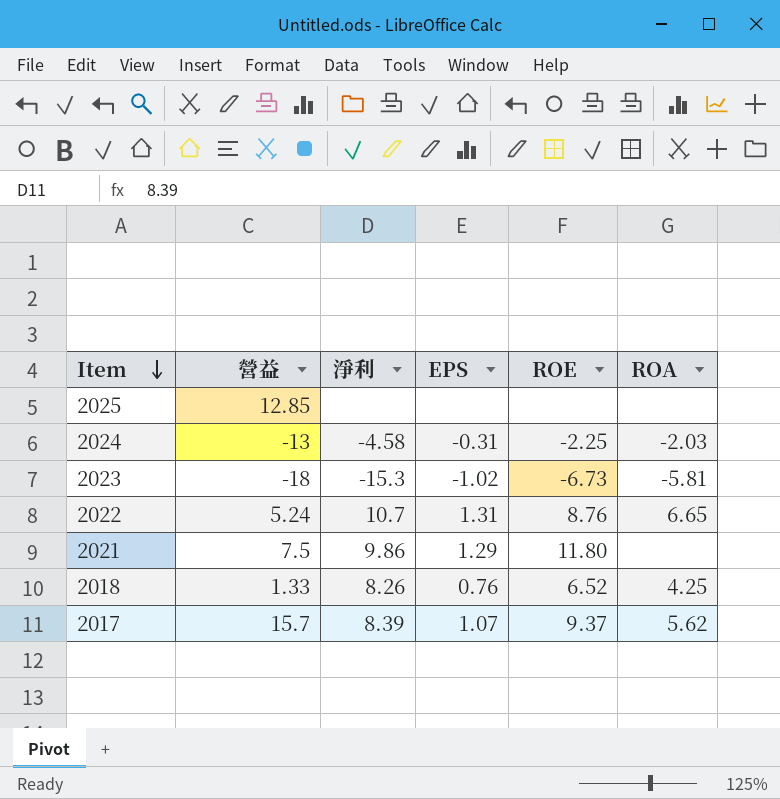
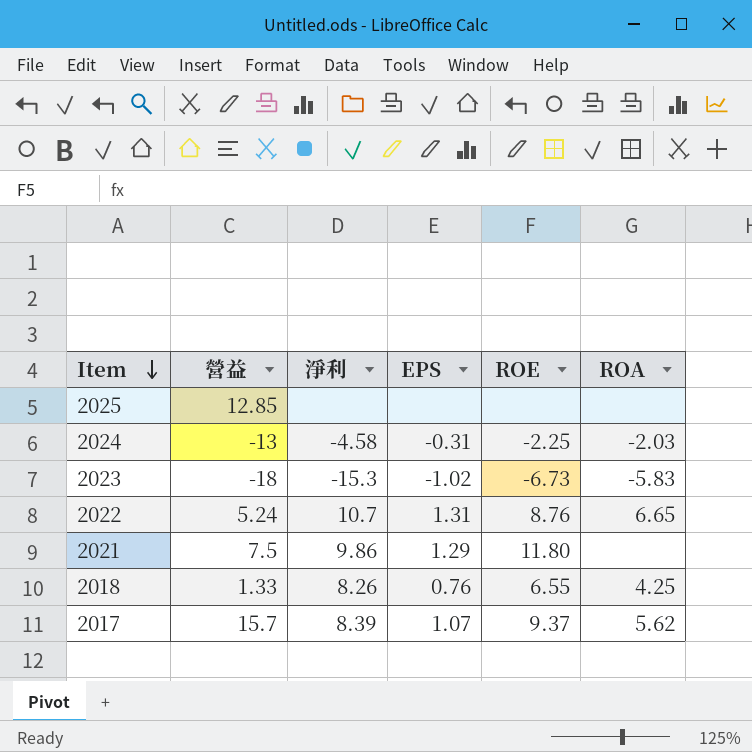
2023 | ROA: -5.81 -> -5.83
2018 | ROE: 6.52 -> 6.55

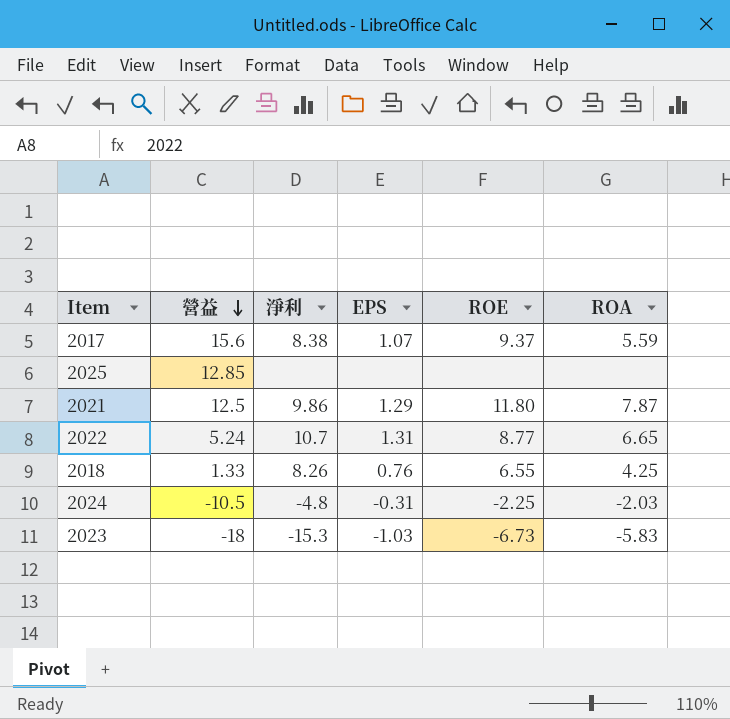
row order: Item descending -> 營益 descending
2017 | 營益: 15.7 -> 15.6
2017 | 淨利: 8.39 -> 8.38
2017 | ROA: 5.62 -> 5.59
2021 | 營益: 7.5 -> 12.5
2021 | ROA: none -> 7.87
2022 | ROE: 8.76 -> 8.77
2024 | 營益: -13 -> -10.5
2024 | 淨利: -4.58 -> -4.8
2023 | EPS: -1.02 -> -1.03

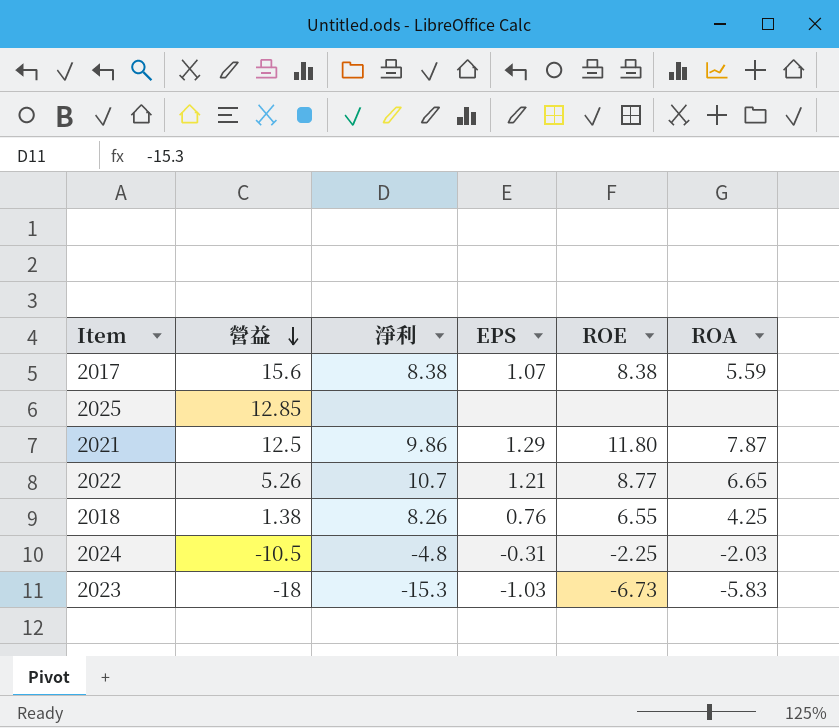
2017 | ROE: 9.37 -> 8.38
2022 | 營益: 5.24 -> 5.26
2022 | EPS: 1.31 -> 1.21
2018 | 營益: 1.33 -> 1.38

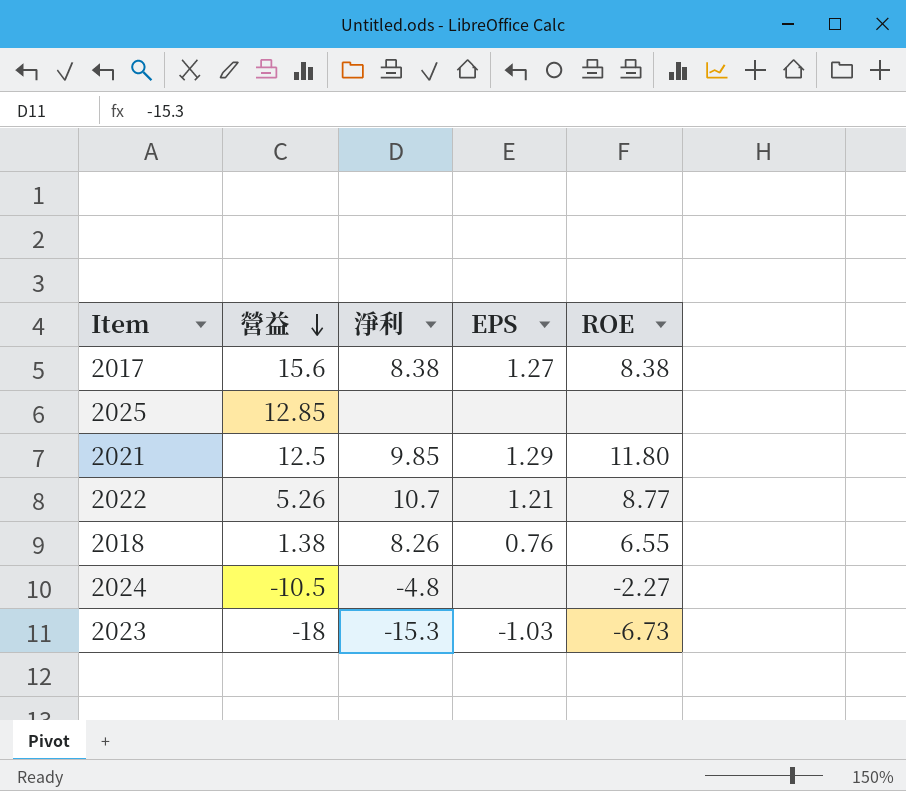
column ROA | position: 6 -> none
2017 | EPS: 1.07 -> 1.27
2021 | 淨利: 9.86 -> 9.85
2024 | EPS: -0.31 -> none
2024 | ROE: -2.25 -> -2.27

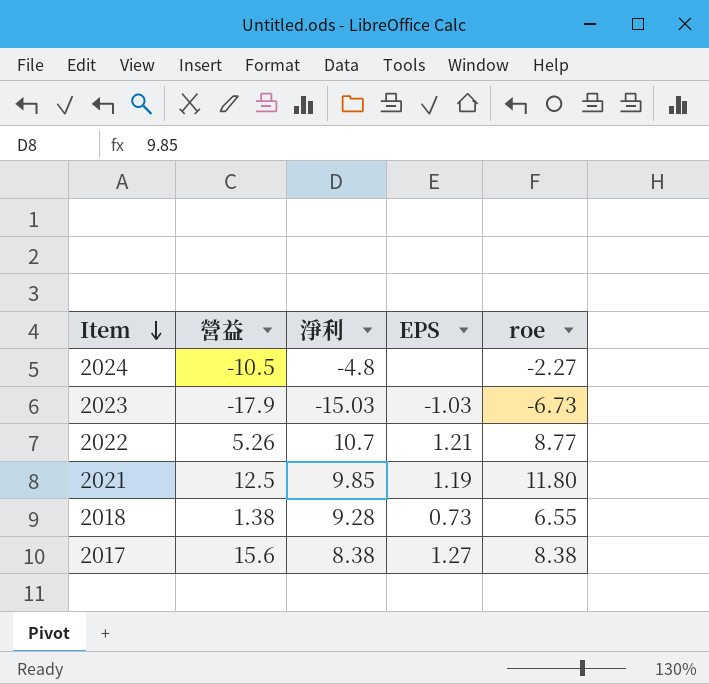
row order: 營益 descending -> Item descending
column name: ROE -> roe
row 2025: 12.85 | none | none | none -> none
2023 | 營益: -18 -> -17.9
2023 | 淨利: -15.3 -> -15.03
2021 | EPS: 1.29 -> 1.19
2018 | 淨利: 8.26 -> 9.28
2018 | EPS: 0.76 -> 0.73

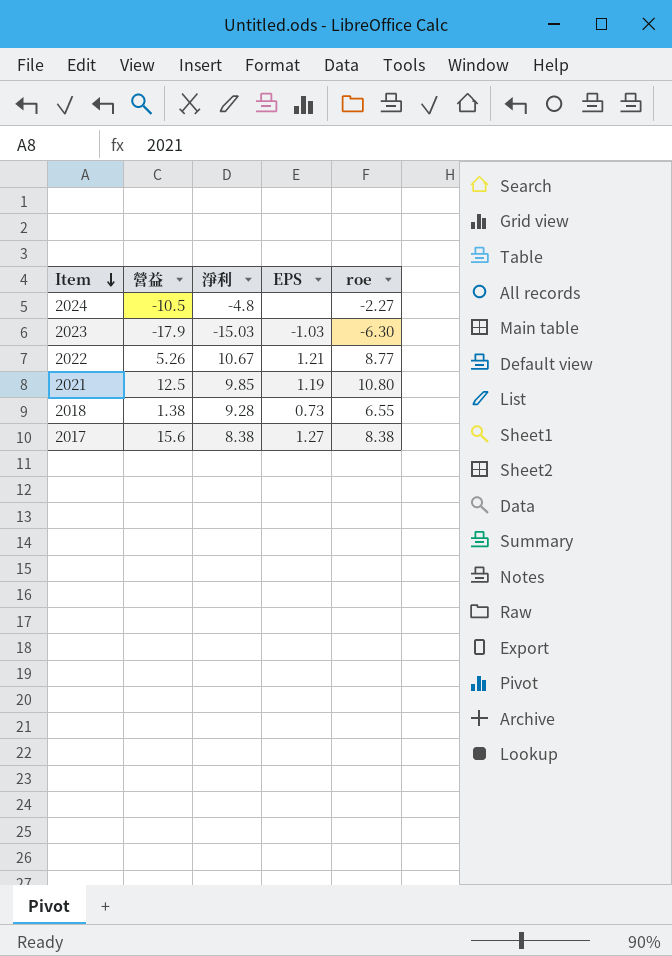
2023 | roe: -6.73 -> -6.30
2022 | 淨利: 10.7 -> 10.67
2021 | roe: 11.80 -> 10.80

